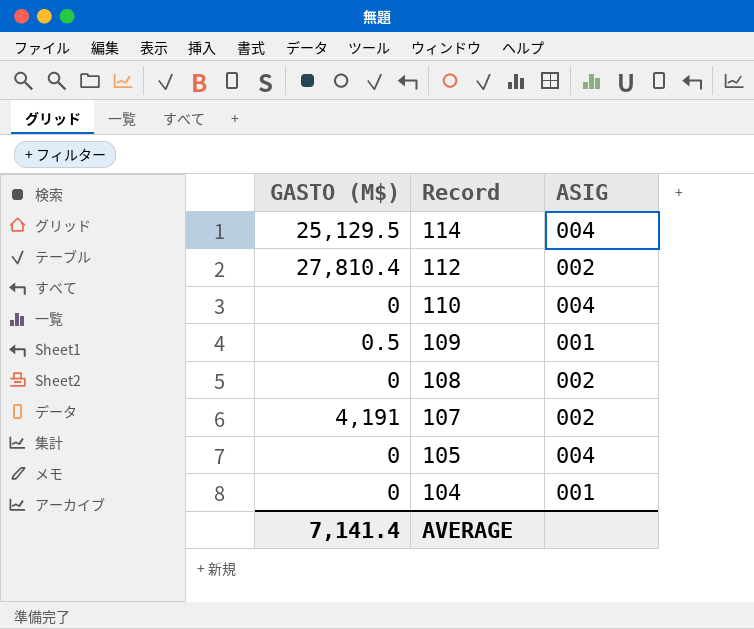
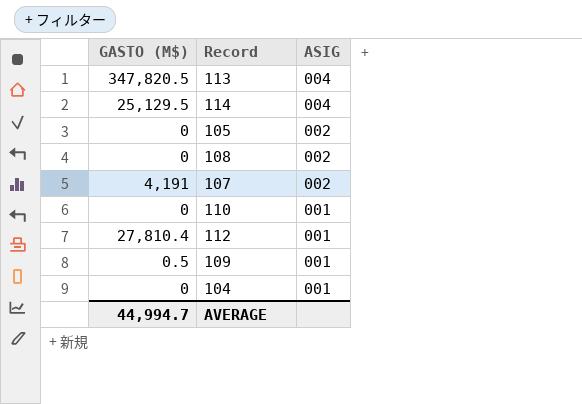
row order: Record descending -> ASIG descending
row 113: none -> 347,820.5 | 004
105 | ASIG: 004 -> 002
110 | ASIG: 004 -> 001
112 | ASIG: 002 -> 001
AVERAGE | GASTO (M$): 7,141.4 -> 44,994.7

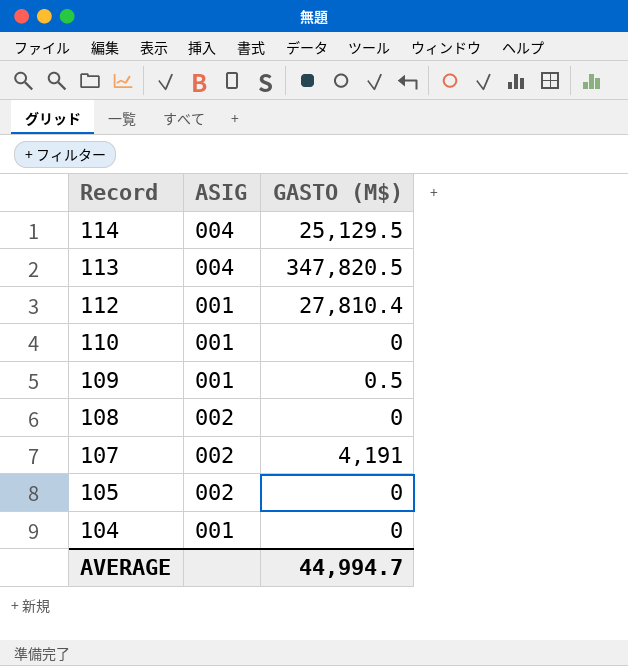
row order: ASIG descending -> Record descending
column GASTO (M$) | position: 1 -> 3

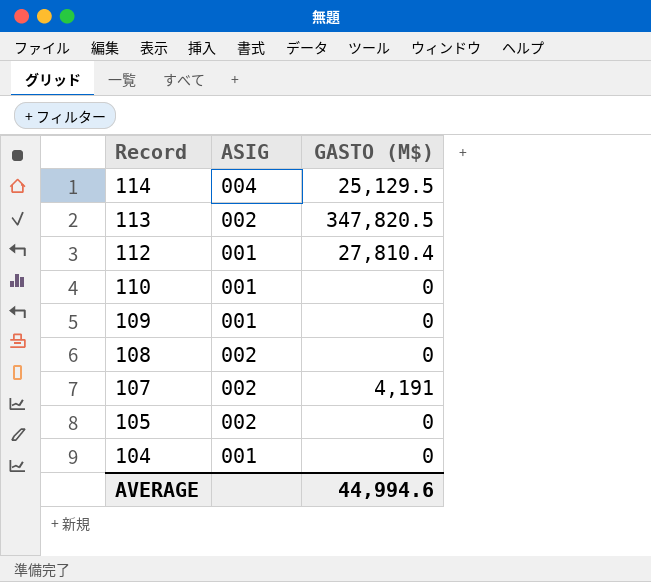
113 | ASIG: 004 -> 002
109 | GASTO (M$): 0.5 -> 0
AVERAGE | GASTO (M$): 44,994.7 -> 44,994.6

